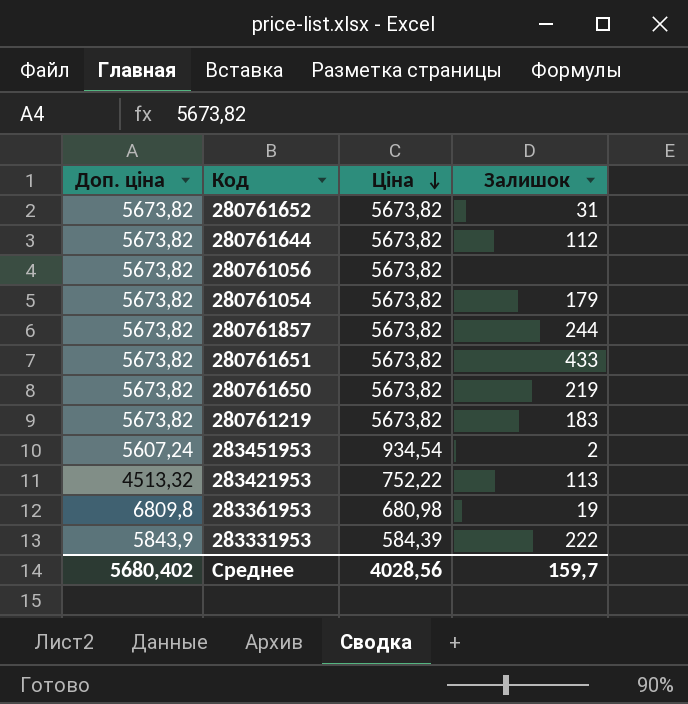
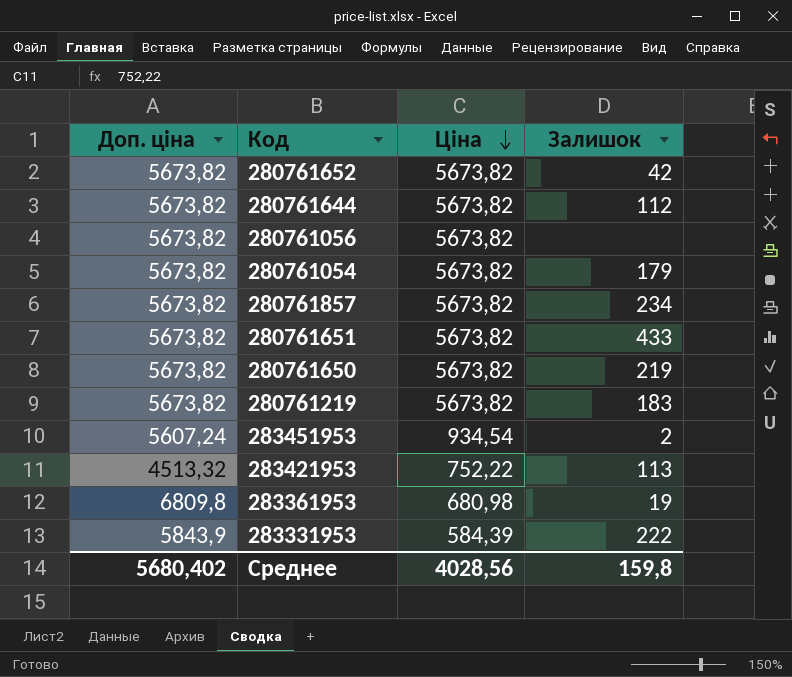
280761652 | Залишок: 31 -> 42
280761857 | Залишок: 244 -> 234
Среднее | Залишок: 159,7 -> 159,8

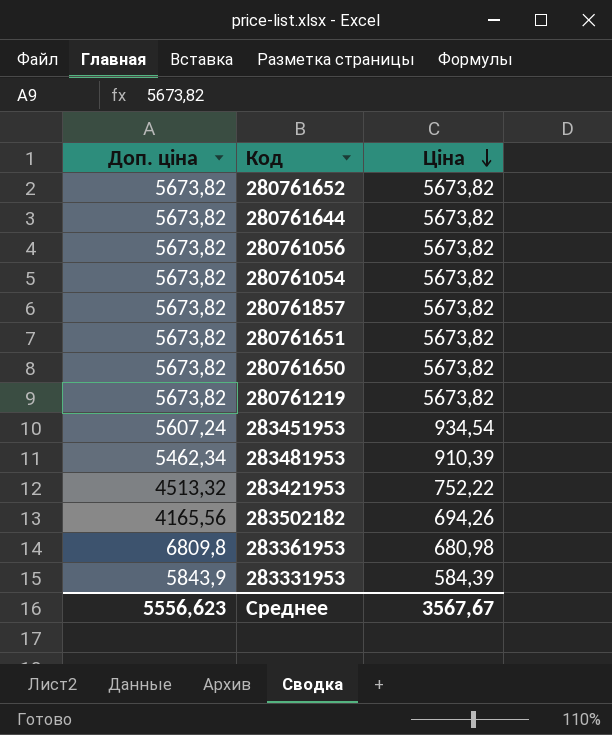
column Залишок | position: 4 -> none
row 283481953: none -> 5462,34 | 910,39
row 283502182: none -> 4165,56 | 694,26
Среднее | Доп. ціна: 5680,402 -> 5556,623
Среднее | Ціна: 4028,56 -> 3567,67

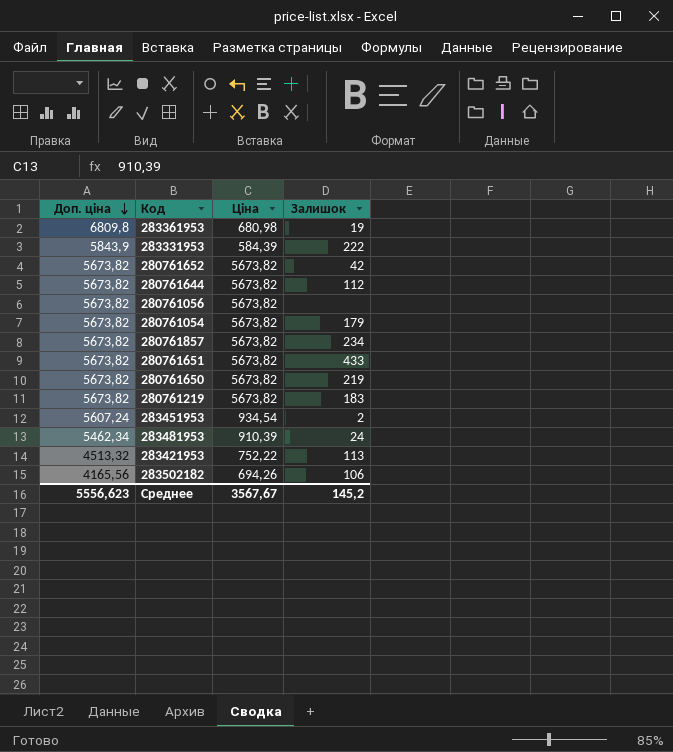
row order: Ціна descending -> Доп. ціна descending
column Залишок | position: none -> 4

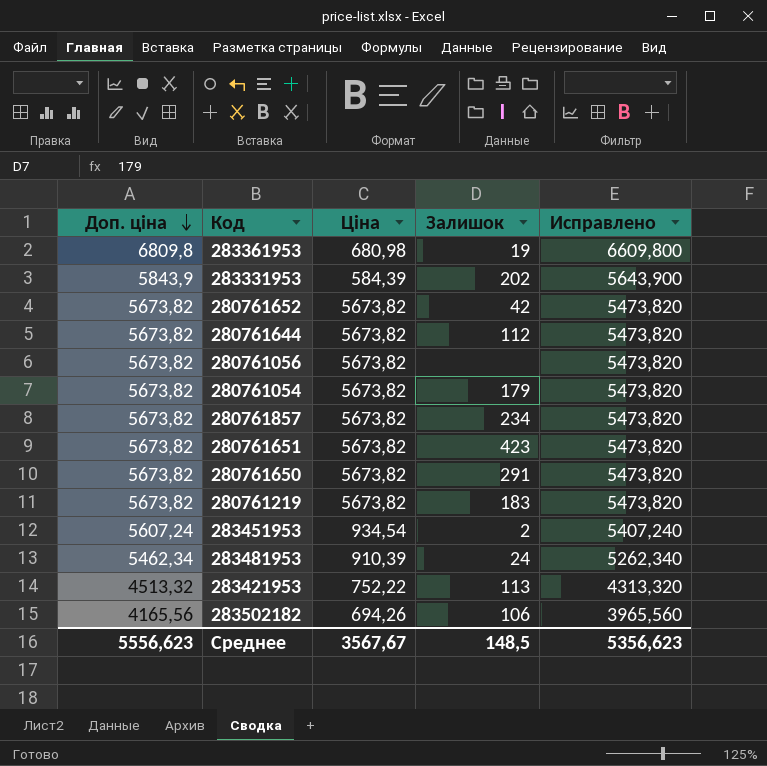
column Исправлено | formula: none -> [Доп. ціна] - 200
283331953 | Залишок: 222 -> 202
280761651 | Залишок: 433 -> 423
280761650 | Залишок: 219 -> 291
Среднее | Залишок: 145,2 -> 148,5

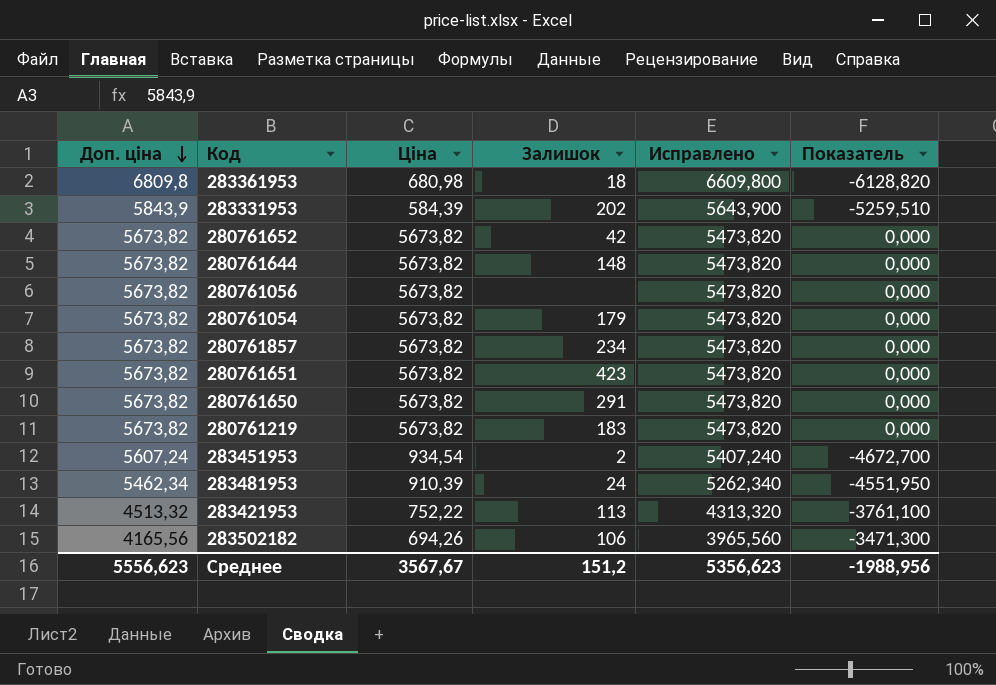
column Показатель | formula: none -> [Ціна] - [Доп. ціна]
283361953 | Залишок: 19 -> 18
280761644 | Залишок: 112 -> 148
Среднее | Залишок: 148,5 -> 151,2

